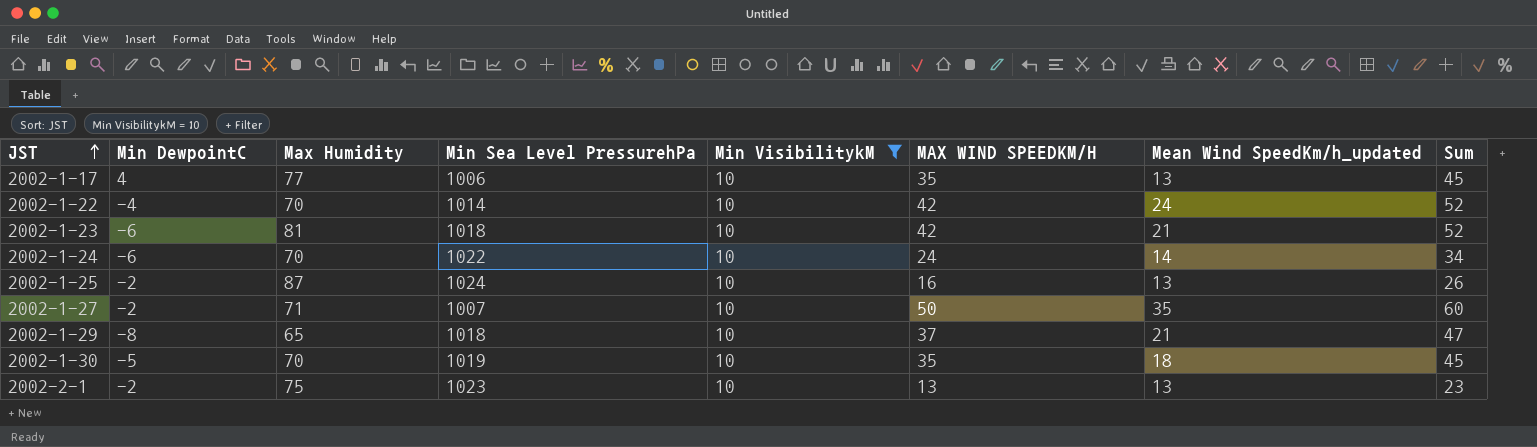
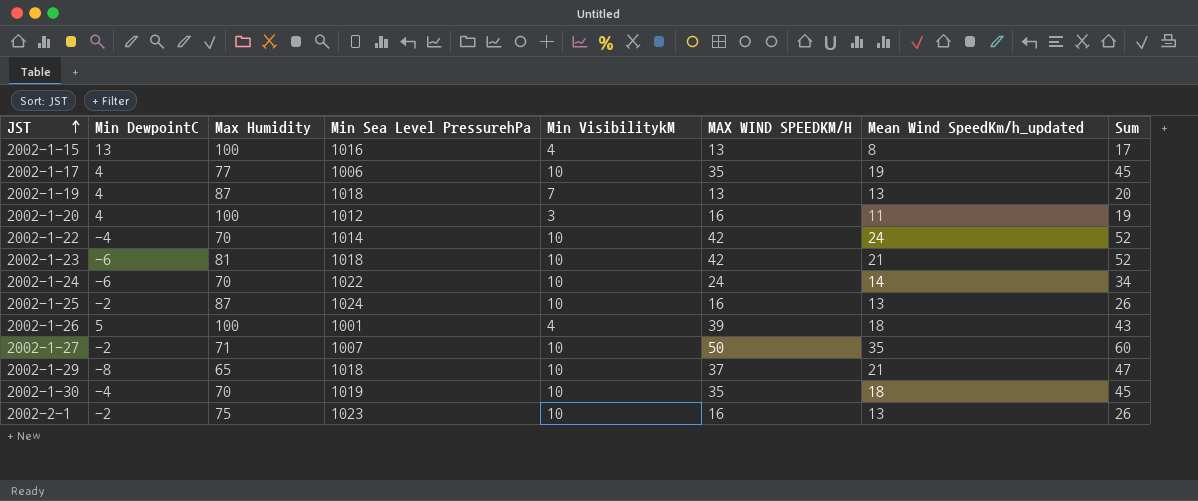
filter: Min VisibilitykM = 10 -> none
2002-1-17 | Mean Wind SpeedKm/h_updated: 13 -> 19
2002-1-30 | Min DewpointC: -5 -> -4
2002-2-1 | MAX WIND SPEEDKM/H: 13 -> 16
2002-2-1 | Sum: 23 -> 26

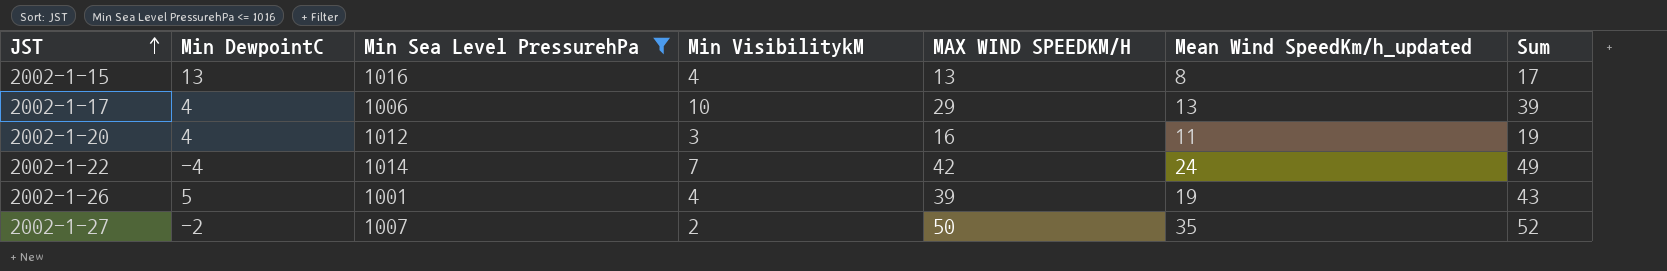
filter: none -> Min Sea Level PressurehPa <= 1016
column Max Humidity | position: 3 -> none
2002-1-17 | MAX WIND SPEEDKM/H: 35 -> 29
2002-1-17 | Mean Wind SpeedKm/h_updated: 19 -> 13
2002-1-17 | Sum: 45 -> 39
2002-1-22 | Min VisibilitykM: 10 -> 7
2002-1-22 | Sum: 52 -> 49
2002-1-26 | Mean Wind SpeedKm/h_updated: 18 -> 19
2002-1-27 | Min VisibilitykM: 10 -> 2
2002-1-27 | Sum: 60 -> 52

